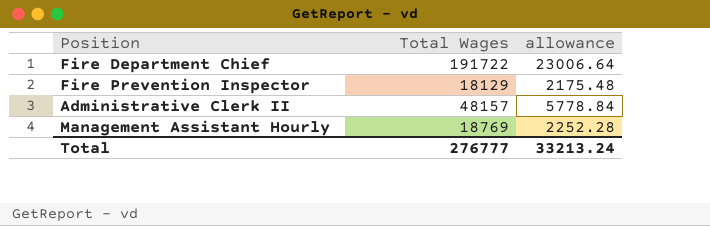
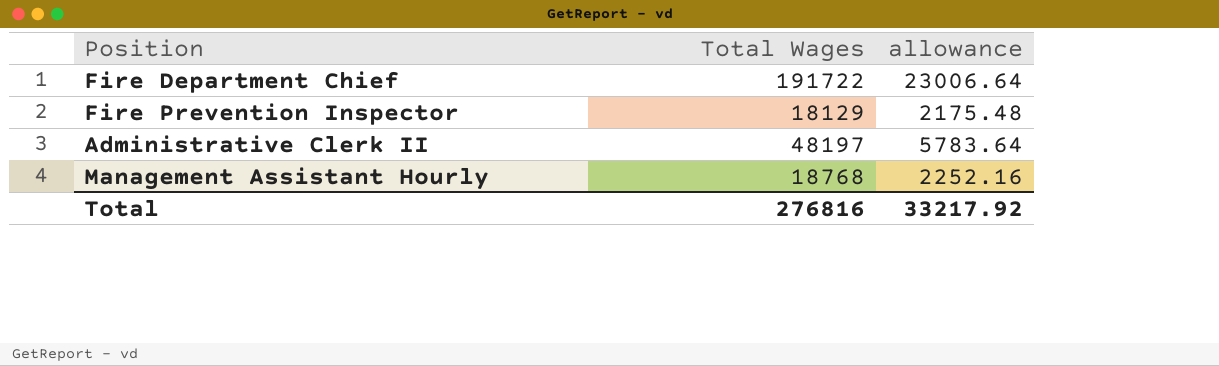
Administrative Clerk II | Total Wages: 48157 -> 48197
Administrative Clerk II | allowance: 5778.84 -> 5783.64
Management Assistant Hourly | Total Wages: 18769 -> 18768
Management Assistant Hourly | allowance: 2252.28 -> 2252.16
Total | Total Wages: 276777 -> 276816
Total | allowance: 33213.24 -> 33217.92

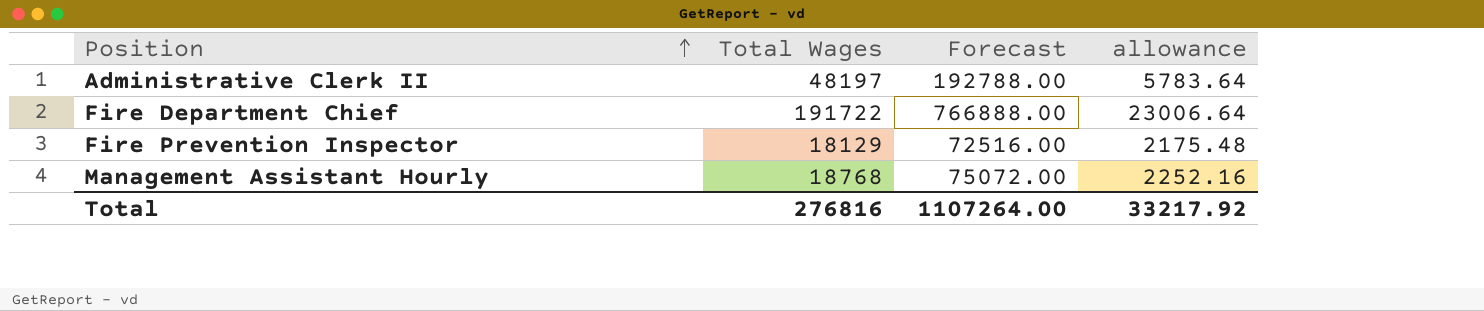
row order: none -> Position ascending
column Forecast | formula: none -> [Total Wages] * 4

